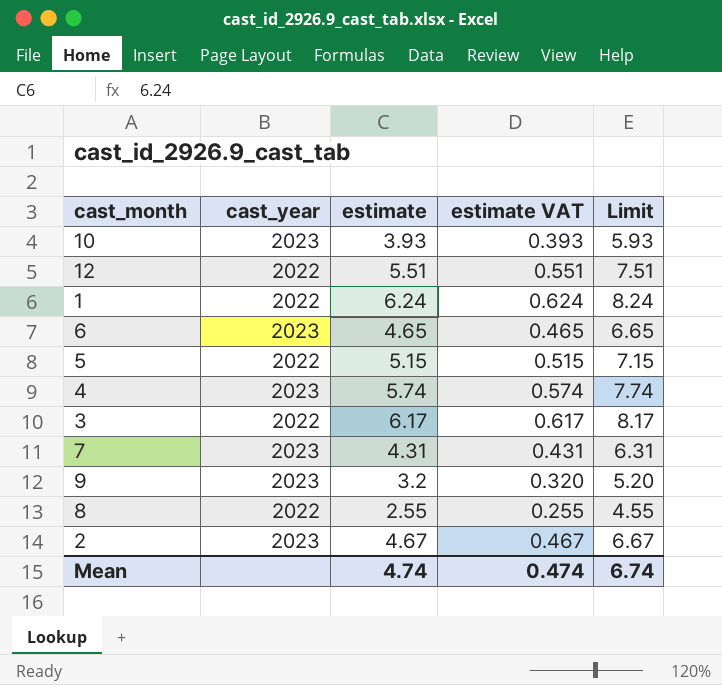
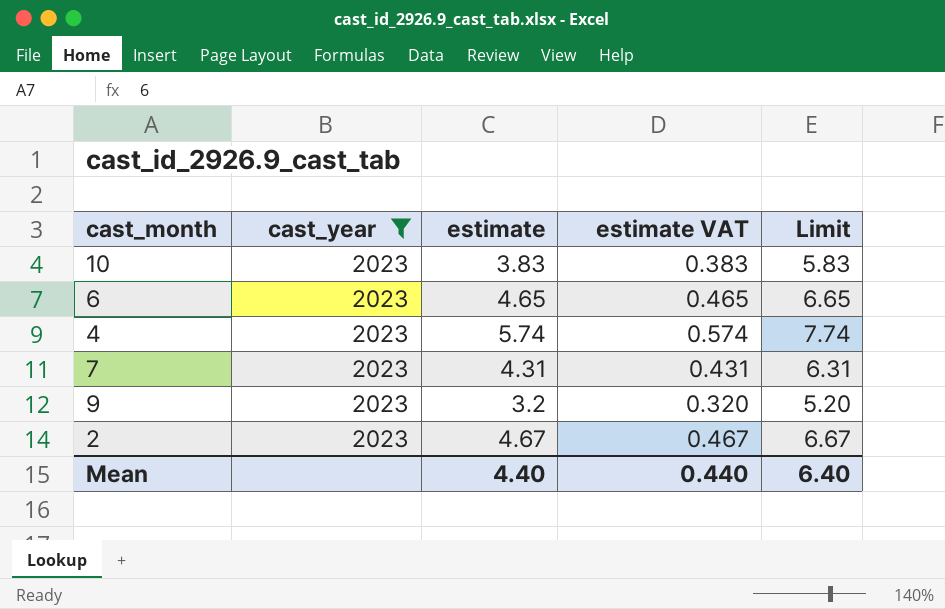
filter: none -> cast_year = 2023
10 | estimate: 3.93 -> 3.83
10 | estimate VAT: 0.393 -> 0.383
10 | Limit: 5.93 -> 5.83
Mean | estimate: 4.74 -> 4.40
Mean | estimate VAT: 0.474 -> 0.440
Mean | Limit: 6.74 -> 6.40

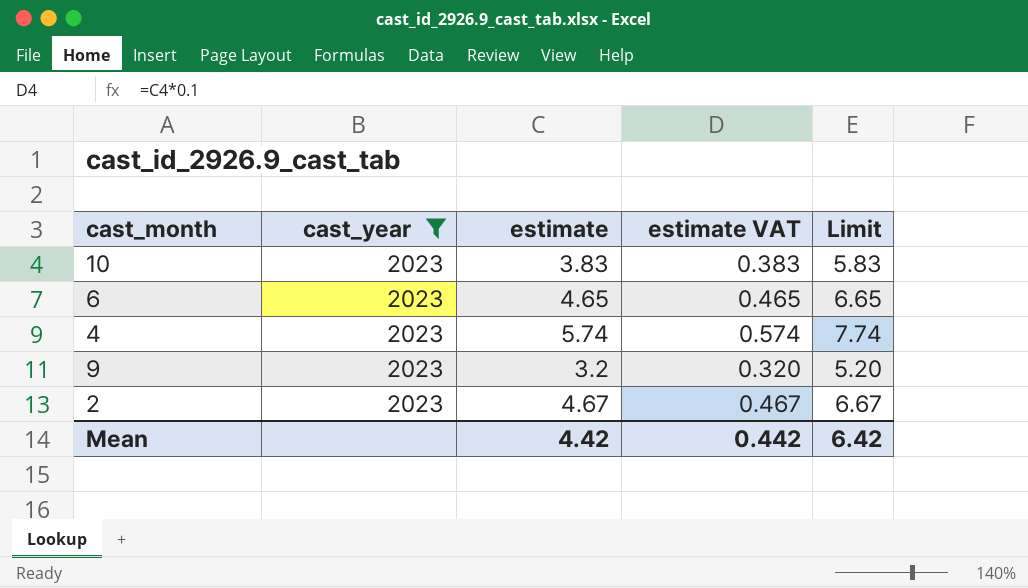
row 7: 2023 | 4.31 | 0.431 | 6.31 -> none
Mean | estimate: 4.40 -> 4.42
Mean | estimate VAT: 0.440 -> 0.442
Mean | Limit: 6.40 -> 6.42

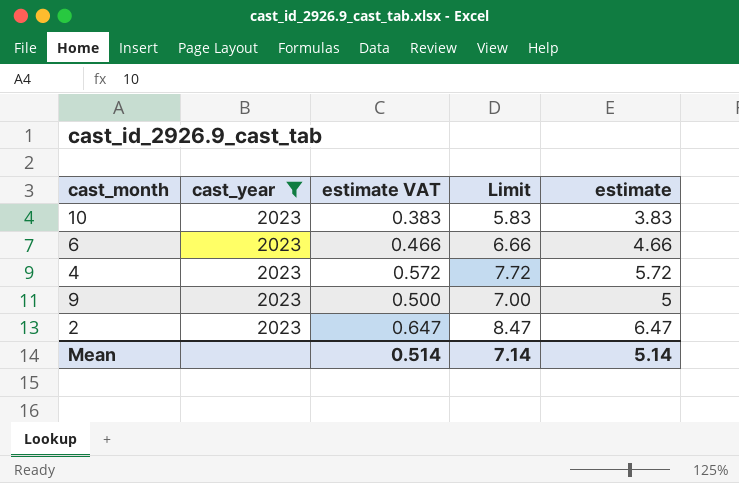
column estimate | position: 3 -> 5
6 | estimate VAT: 0.465 -> 0.466
6 | Limit: 6.65 -> 6.66
6 | estimate: 4.65 -> 4.66
4 | estimate VAT: 0.574 -> 0.572
4 | Limit: 7.74 -> 7.72
4 | estimate: 5.74 -> 5.72
9 | estimate VAT: 0.320 -> 0.500
9 | Limit: 5.20 -> 7.00
9 | estimate: 3.2 -> 5
2 | estimate VAT: 0.467 -> 0.647
2 | Limit: 6.67 -> 8.47
2 | estimate: 4.67 -> 6.47
Mean | estimate VAT: 0.442 -> 0.514
Mean | Limit: 6.42 -> 7.14
Mean | estimate: 4.42 -> 5.14

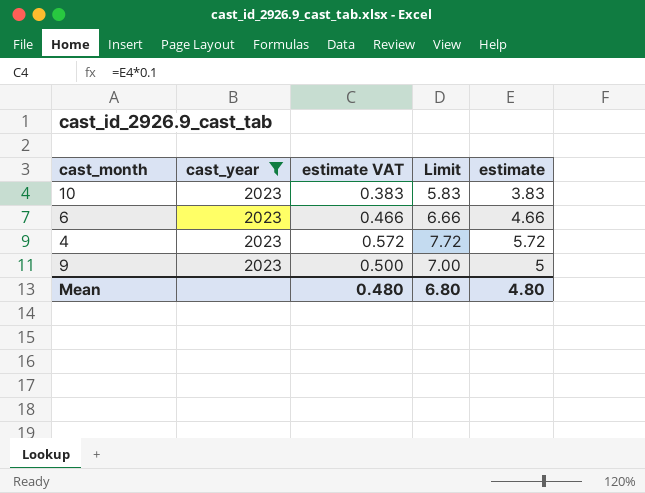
row 2: 2023 | 0.647 | 8.47 | 6.47 -> none
Mean | estimate VAT: 0.514 -> 0.480
Mean | Limit: 7.14 -> 6.80
Mean | estimate: 5.14 -> 4.80

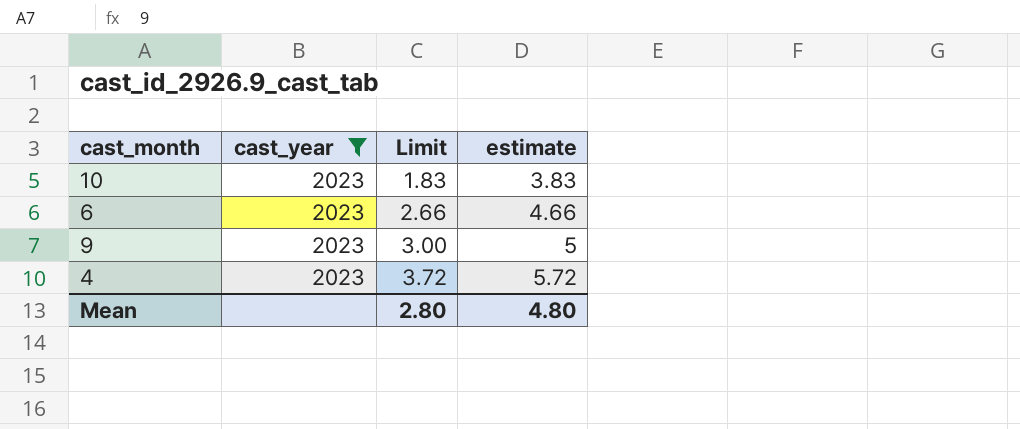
row order: none -> Limit ascending
column estimate VAT | formula: [estimate] * 0.1 -> none
column Limit | formula: [estimate] + 2 -> [estimate] - 2
Mean | Limit: 6.80 -> 2.80

